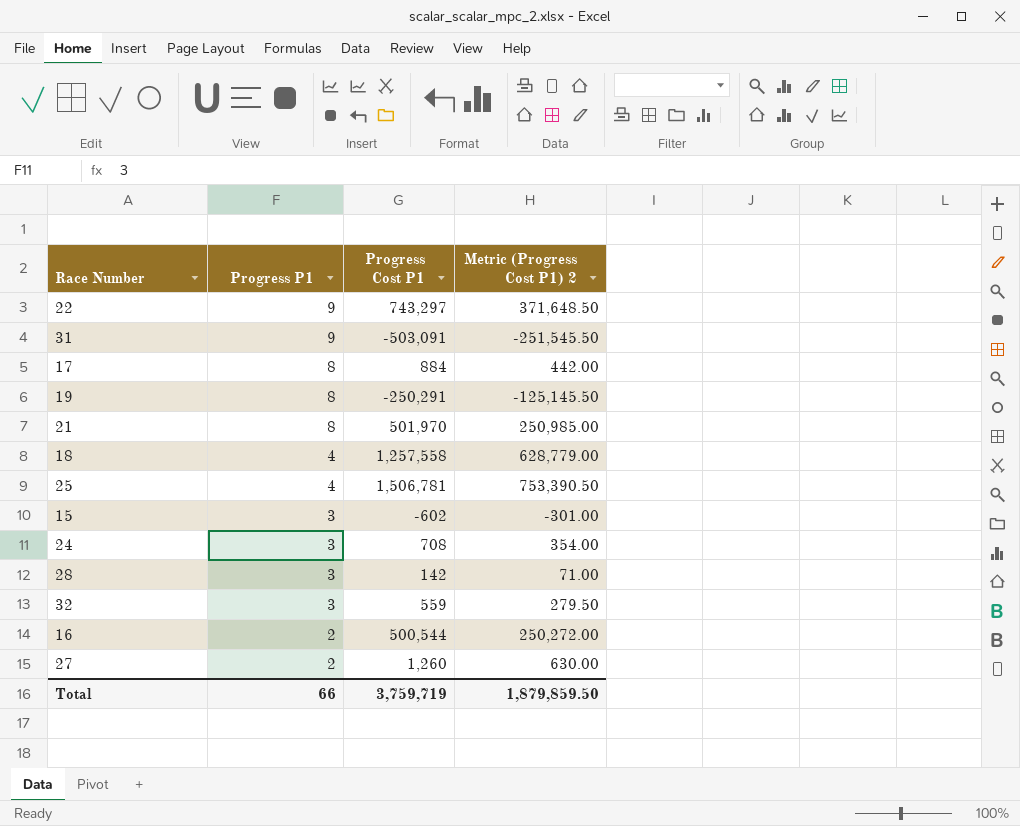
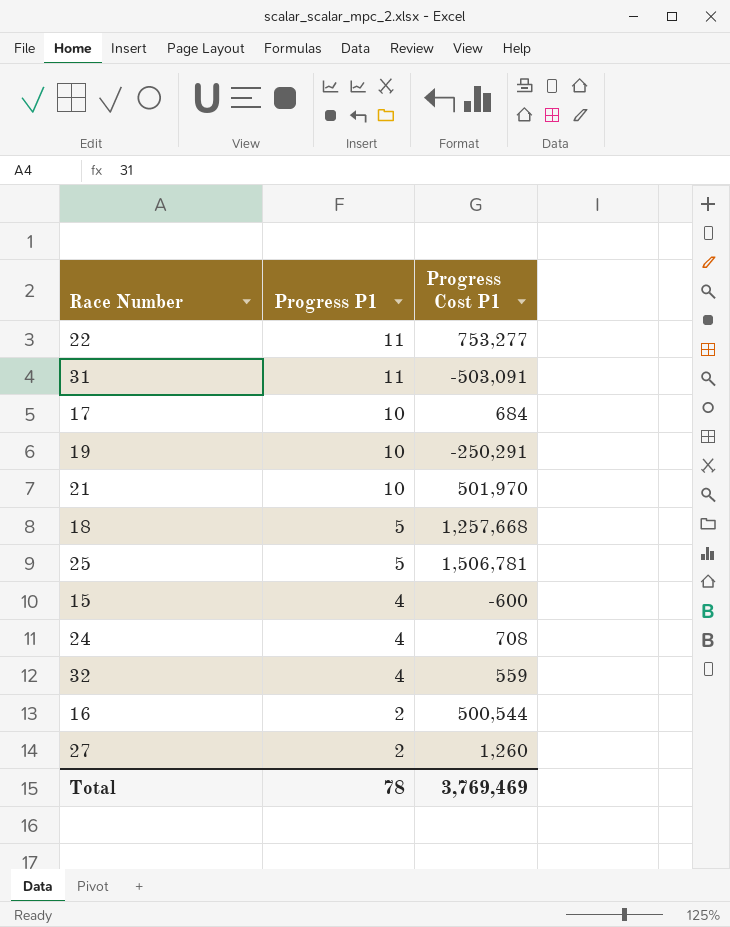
column Metric (Progress Cost P1) 2 | formula: [Progress Cost P1] * 0.5 -> none
row 28: 3 | 142 | 71.00 -> none
22 | Progress P1: 9 -> 11
22 | Progress Cost P1: 743,297 -> 753,277
31 | Progress P1: 9 -> 11
17 | Progress P1: 8 -> 10
17 | Progress Cost P1: 884 -> 684
19 | Progress P1: 8 -> 10
21 | Progress P1: 8 -> 10
18 | Progress P1: 4 -> 5
18 | Progress Cost P1: 1,257,558 -> 1,257,668
25 | Progress P1: 4 -> 5
15 | Progress P1: 3 -> 4
15 | Progress Cost P1: -602 -> -600
24 | Progress P1: 3 -> 4
32 | Progress P1: 3 -> 4
Total | Progress P1: 66 -> 78
Total | Progress Cost P1: 3,759,719 -> 3,769,469

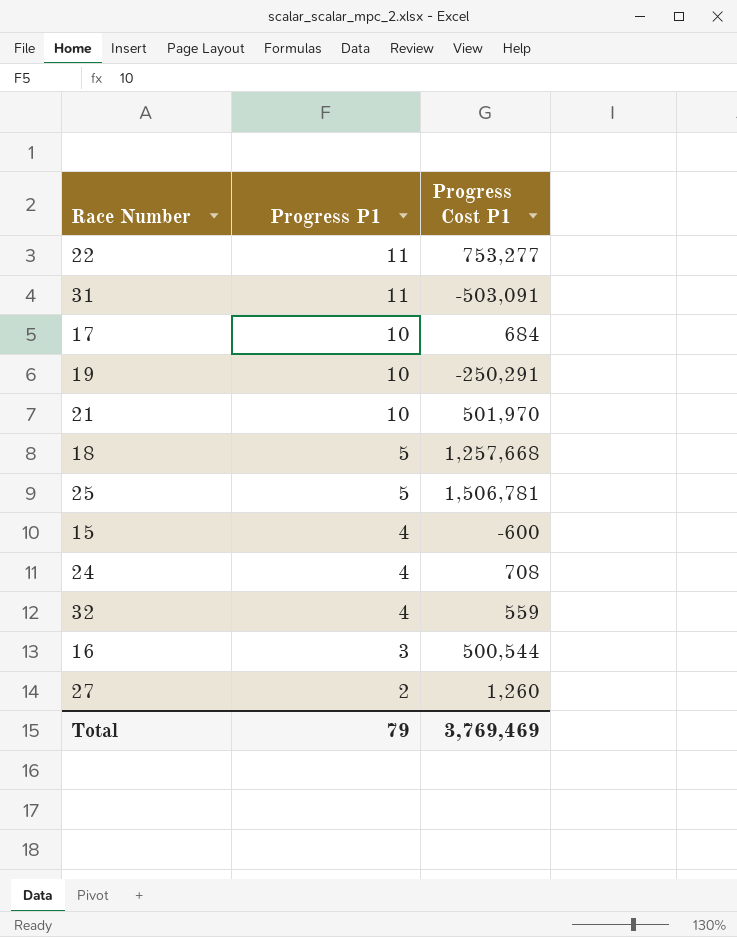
16 | Progress P1: 2 -> 3
Total | Progress P1: 78 -> 79

